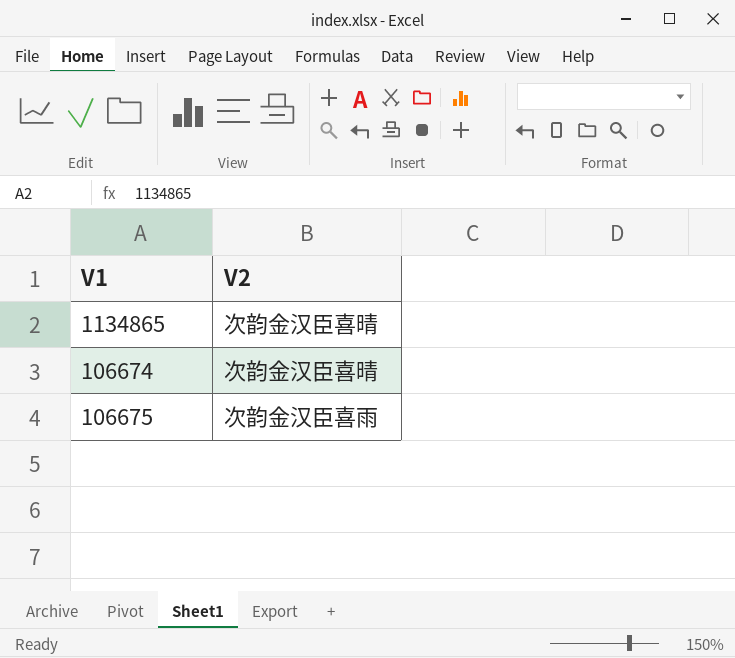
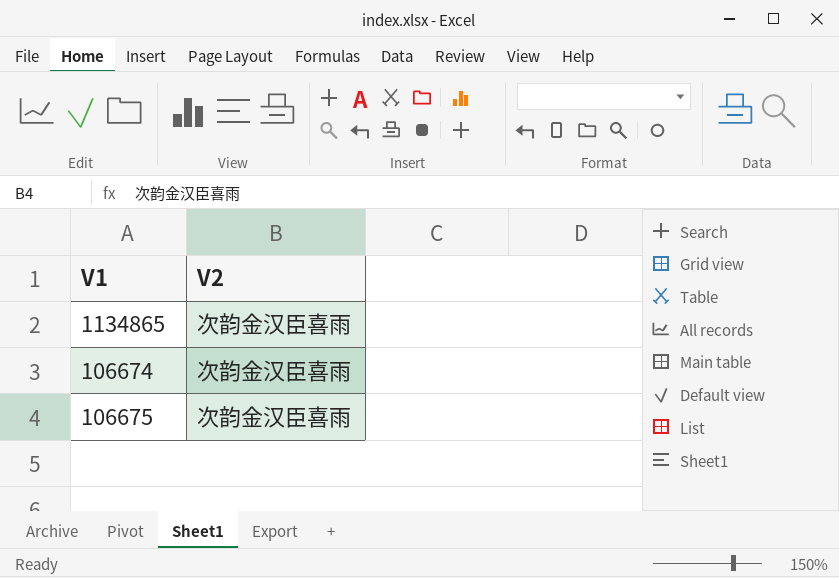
1134865 | V2: 次韵金汉臣喜晴 -> 次韵金汉臣喜雨
106674 | V2: 次韵金汉臣喜晴 -> 次韵金汉臣喜雨

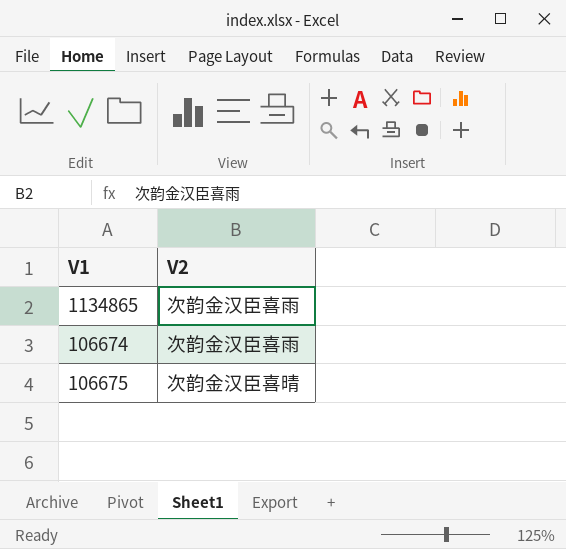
106675 | V2: 次韵金汉臣喜雨 -> 次韵金汉臣喜晴

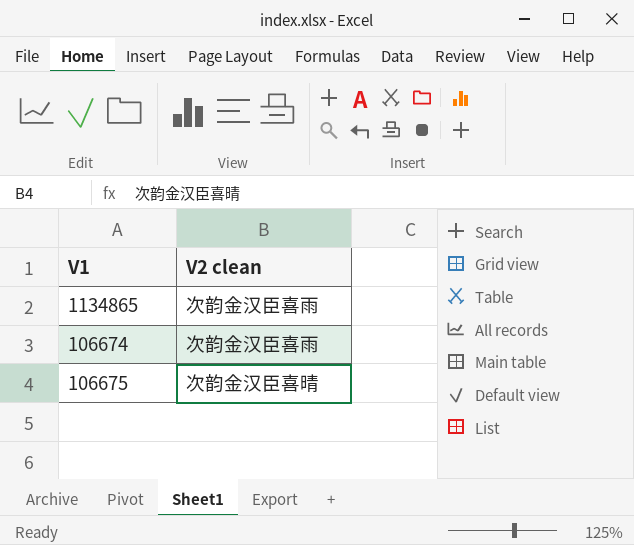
column name: V2 -> V2 clean

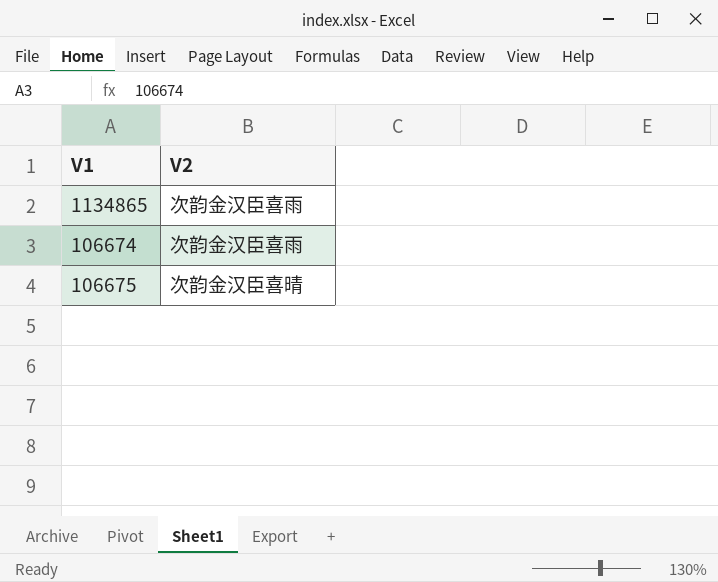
column name: V2 clean -> V2

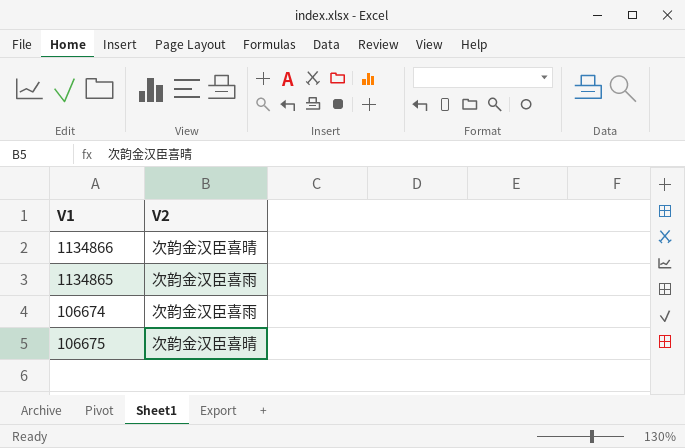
row 1134866: none -> 次韵金汉臣喜晴

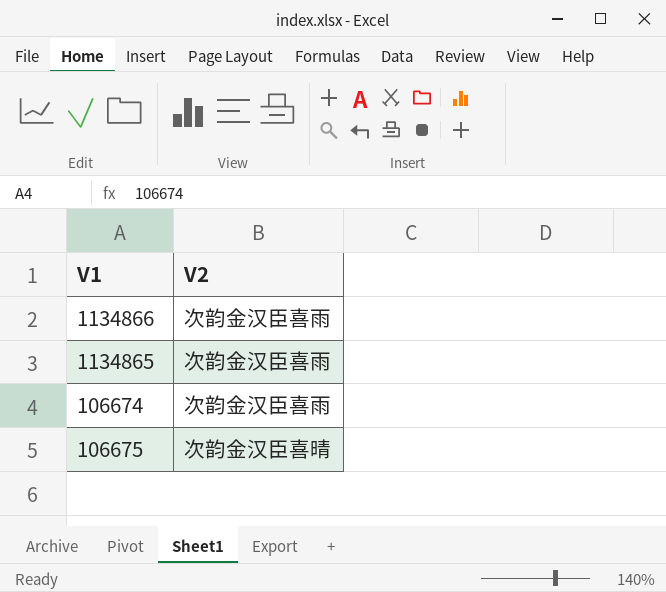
1134866 | V2: 次韵金汉臣喜晴 -> 次韵金汉臣喜雨

